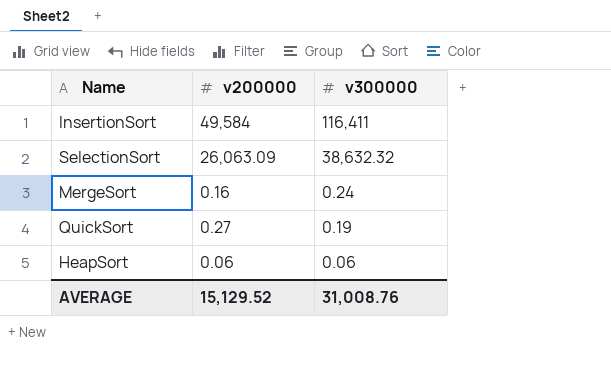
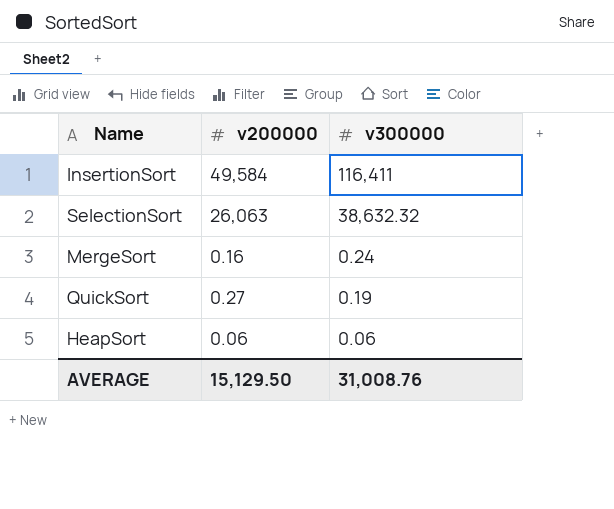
SelectionSort | v200000: 26,063.09 -> 26,063
AVERAGE | v200000: 15,129.52 -> 15,129.50

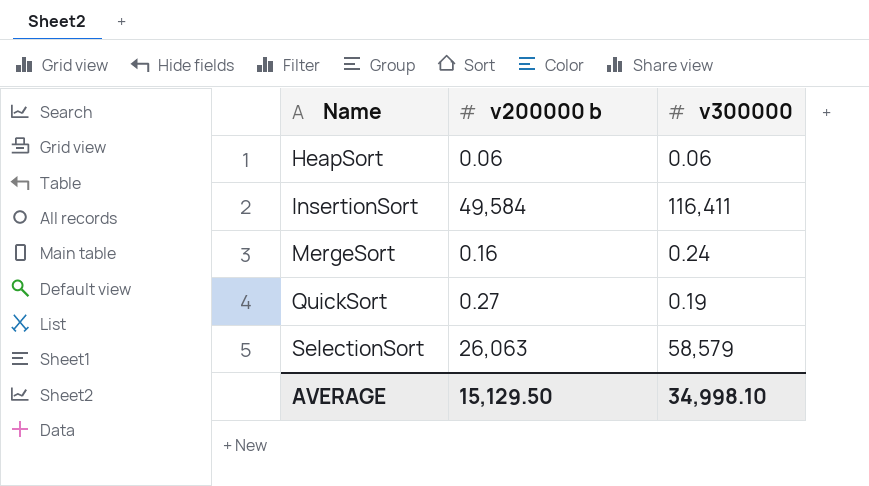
row order: v300000 descending -> Name ascending
column name: v200000 -> v200000 b
SelectionSort | v300000: 38,632.32 -> 58,579
AVERAGE | v300000: 31,008.76 -> 34,998.10

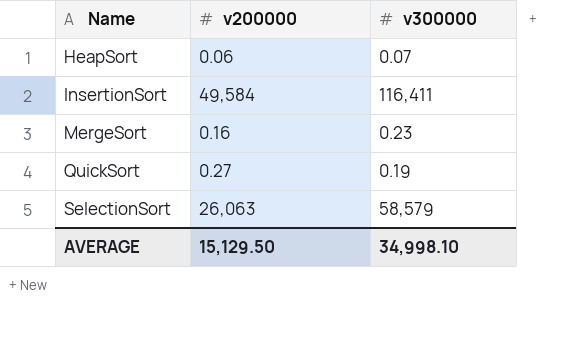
column name: v200000 b -> v200000
HeapSort | v300000: 0.06 -> 0.07
MergeSort | v300000: 0.24 -> 0.23

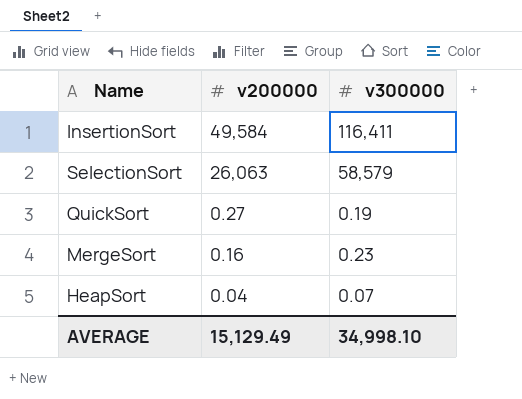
row order: Name ascending -> v200000 descending
HeapSort | v200000: 0.06 -> 0.04
AVERAGE | v200000: 15,129.50 -> 15,129.49

